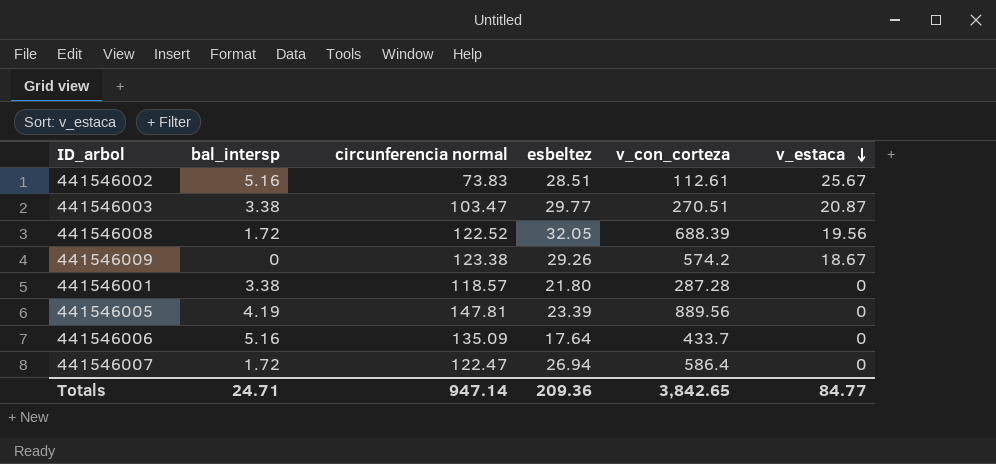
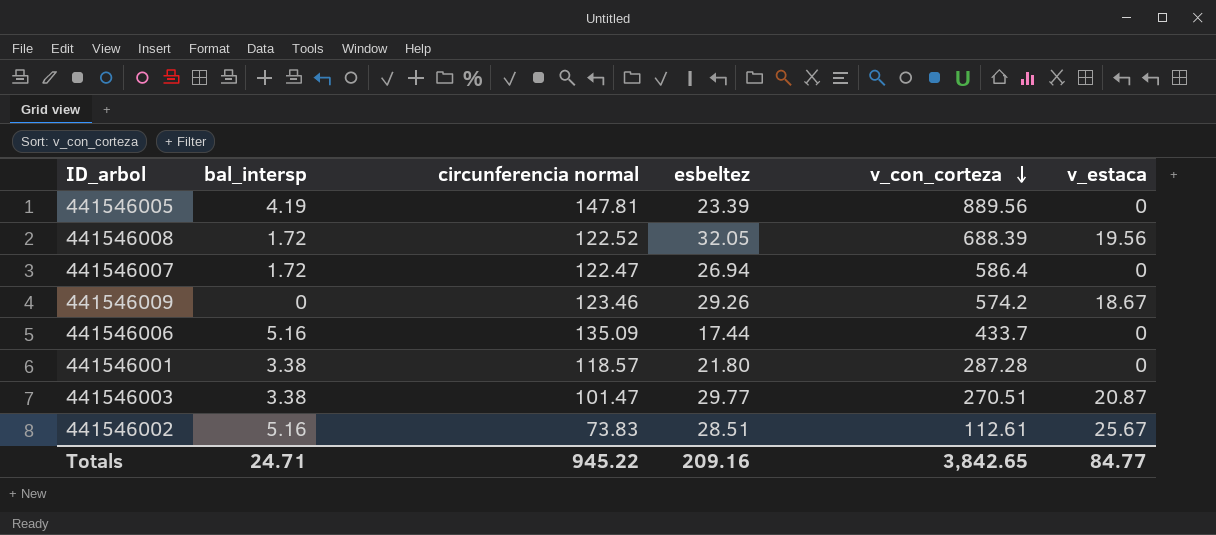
row order: v_estaca descending -> v_con_corteza descending
441546009 | circunferencia normal: 123.38 -> 123.46
441546006 | esbeltez: 17.64 -> 17.44
441546003 | circunferencia normal: 103.47 -> 101.47
Totals | circunferencia normal: 947.14 -> 945.22
Totals | esbeltez: 209.36 -> 209.16

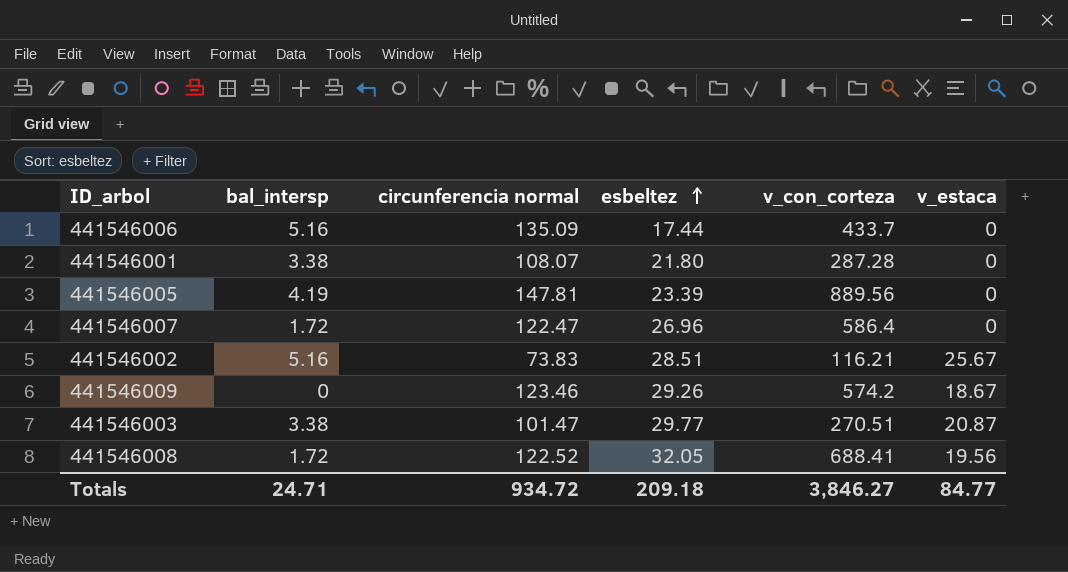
row order: v_con_corteza descending -> esbeltez ascending
441546001 | circunferencia normal: 118.57 -> 108.07
441546007 | esbeltez: 26.94 -> 26.96
441546002 | v_con_corteza: 112.61 -> 116.21
441546008 | v_con_corteza: 688.39 -> 688.41
Totals | circunferencia normal: 945.22 -> 934.72
Totals | esbeltez: 209.16 -> 209.18
Totals | v_con_corteza: 3,842.65 -> 3,846.27

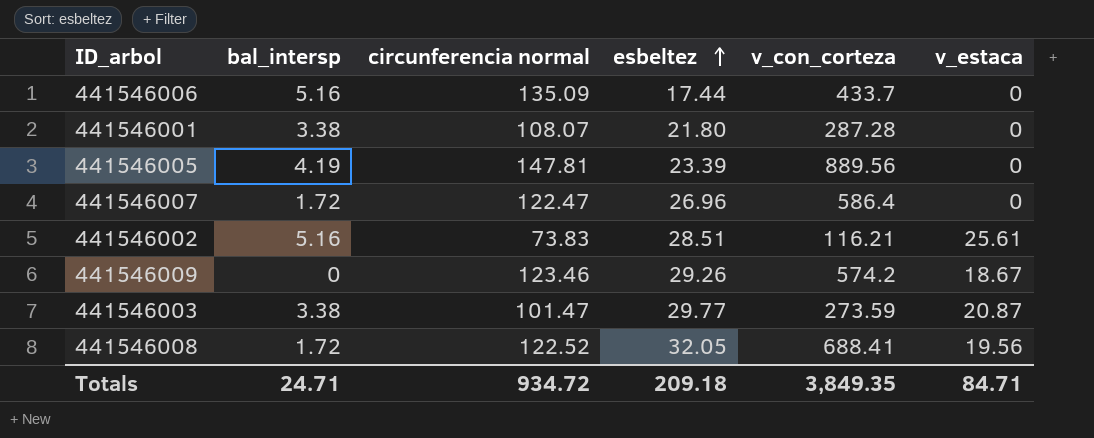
441546002 | v_estaca: 25.67 -> 25.61
441546003 | v_con_corteza: 270.51 -> 273.59
Totals | v_con_corteza: 3,846.27 -> 3,849.35
Totals | v_estaca: 84.77 -> 84.71

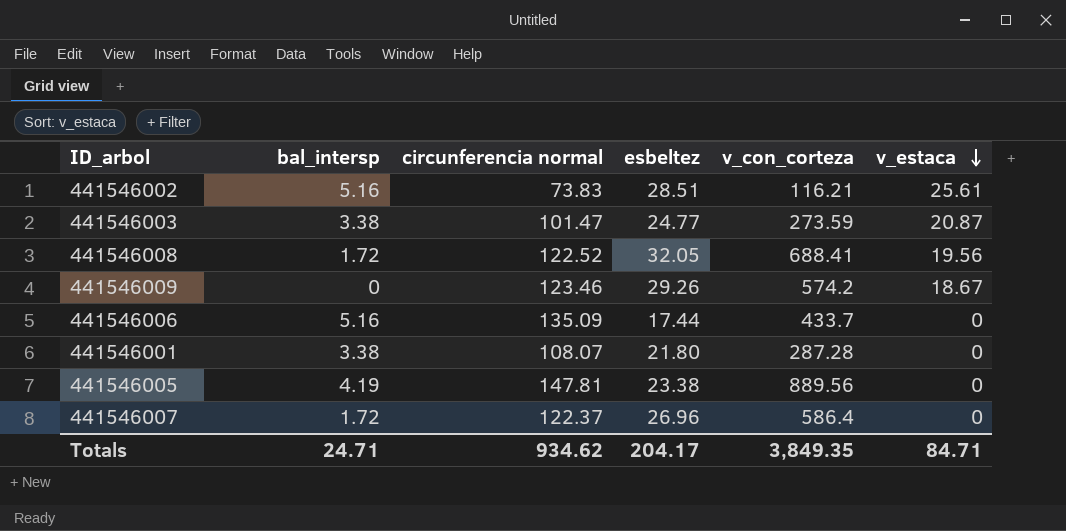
row order: esbeltez ascending -> v_estaca descending
441546003 | esbeltez: 29.77 -> 24.77
441546005 | esbeltez: 23.39 -> 23.38
441546007 | circunferencia normal: 122.47 -> 122.37
Totals | circunferencia normal: 934.72 -> 934.62
Totals | esbeltez: 209.18 -> 204.17

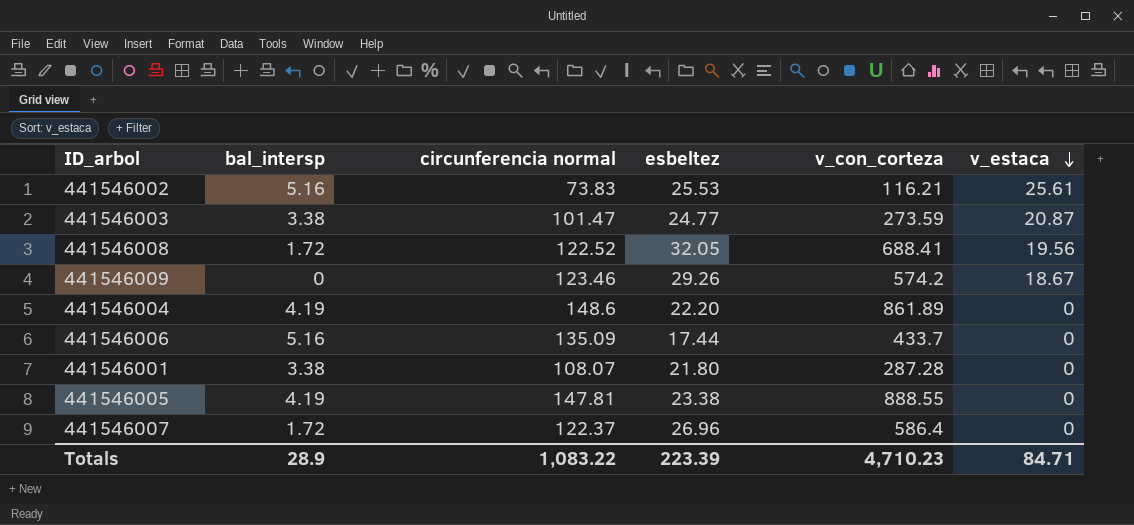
441546002 | esbeltez: 28.51 -> 25.53
row 441546004: none -> 4.19 | 148.6 | 22.20 | 861.89 | 0
441546005 | v_con_corteza: 889.56 -> 888.55
Totals | bal_intersp: 24.71 -> 28.9
Totals | circunferencia normal: 934.62 -> 1,083.22
Totals | esbeltez: 204.17 -> 223.39
Totals | v_con_corteza: 3,849.35 -> 4,710.23

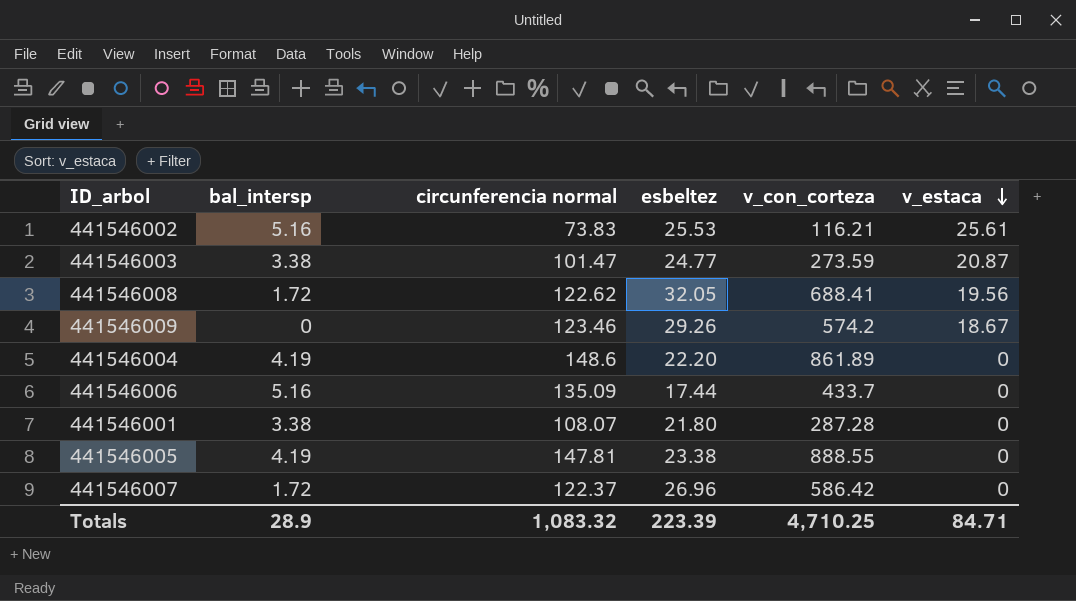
441546008 | circunferencia normal: 122.52 -> 122.62
441546007 | v_con_corteza: 586.4 -> 586.42
Totals | circunferencia normal: 1,083.22 -> 1,083.32
Totals | v_con_corteza: 4,710.23 -> 4,710.25

